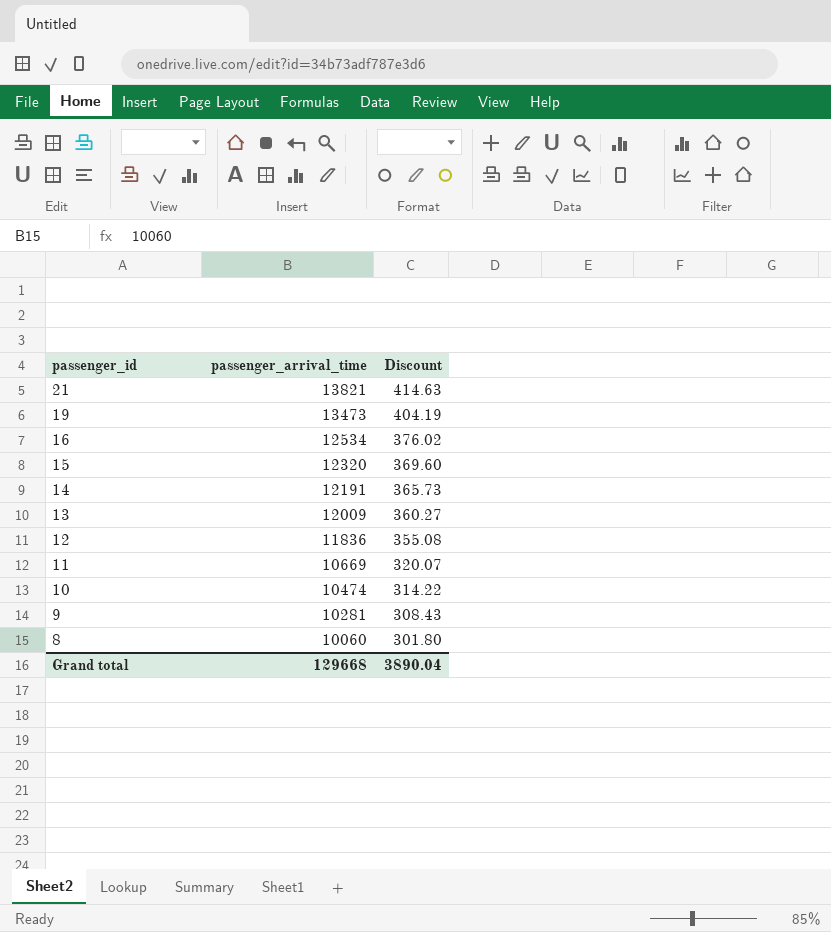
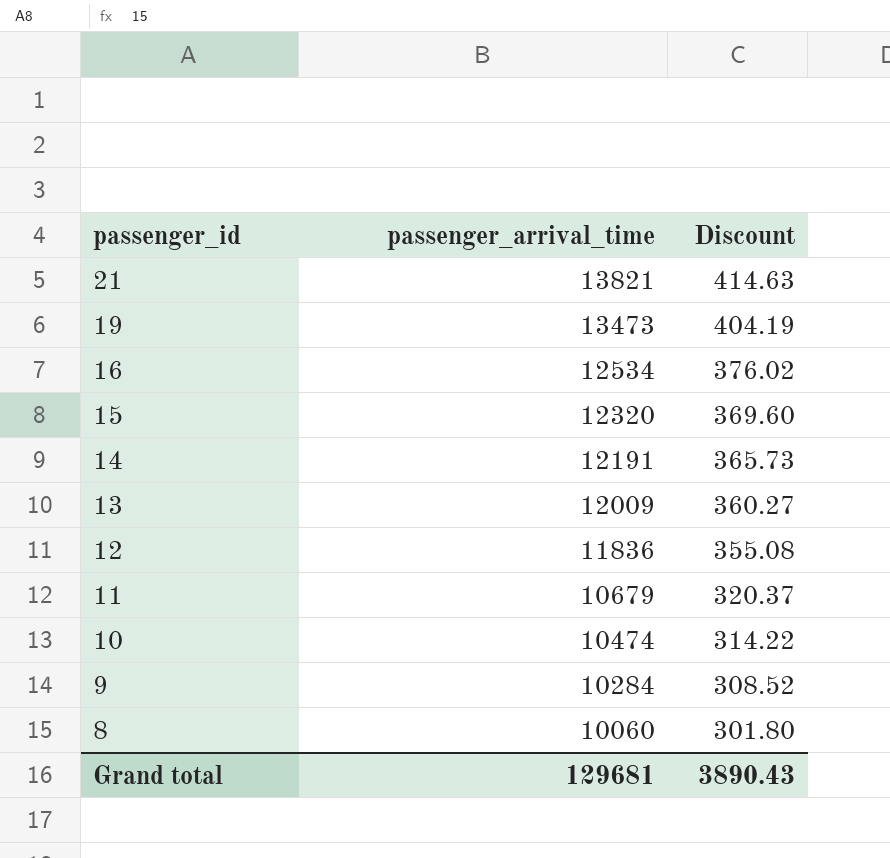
11 | passenger_arrival_time: 10669 -> 10679
11 | Discount: 320.07 -> 320.37
9 | passenger_arrival_time: 10281 -> 10284
9 | Discount: 308.43 -> 308.52
Grand total | passenger_arrival_time: 129668 -> 129681
Grand total | Discount: 3890.04 -> 3890.43

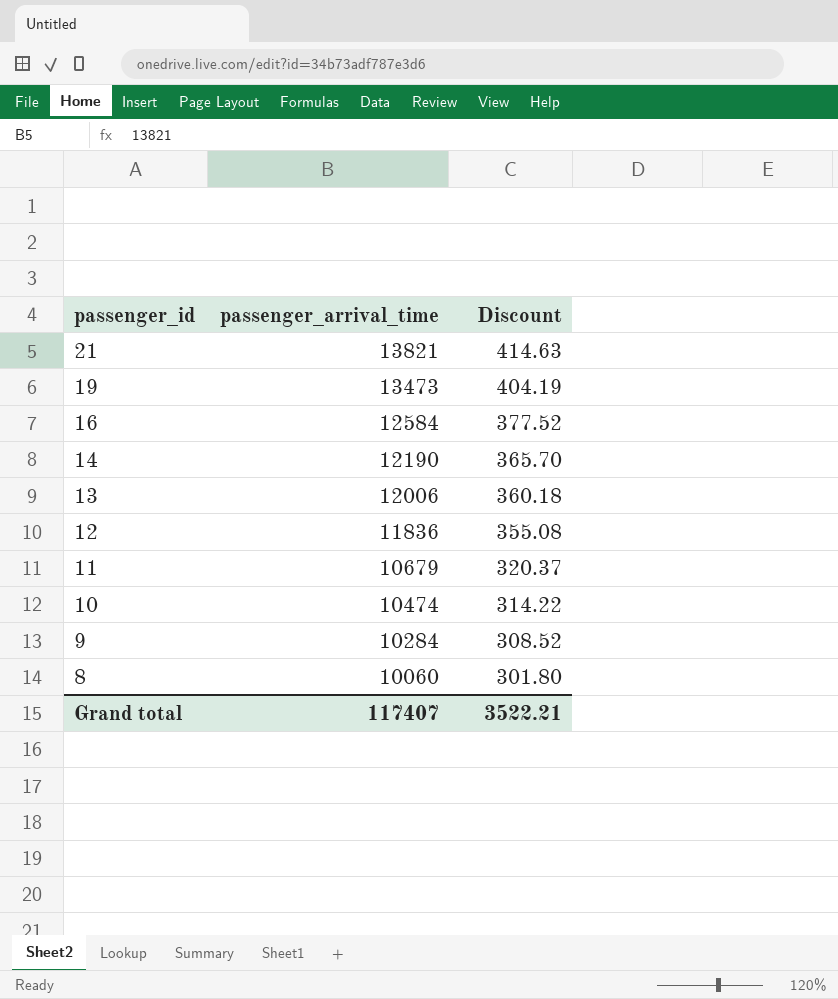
row 15: 12320 | 369.60 -> none
16 | passenger_arrival_time: 12534 -> 12584
16 | Discount: 376.02 -> 377.52
14 | passenger_arrival_time: 12191 -> 12190
14 | Discount: 365.73 -> 365.70
13 | passenger_arrival_time: 12009 -> 12006
13 | Discount: 360.27 -> 360.18
Grand total | passenger_arrival_time: 129681 -> 117407
Grand total | Discount: 3890.43 -> 3522.21

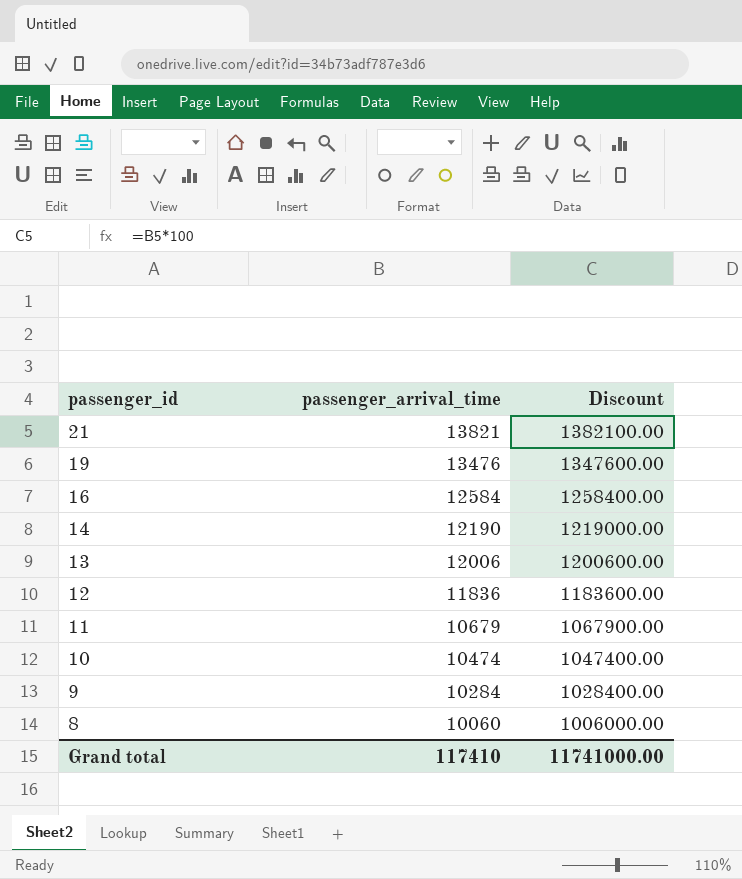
column Discount | formula: [passenger_arrival_time] * 0.03 -> [passenger_arrival_time] * 100
19 | passenger_arrival_time: 13473 -> 13476
Grand total | passenger_arrival_time: 117407 -> 117410
Grand total | Discount: 3522.21 -> 11741000.00

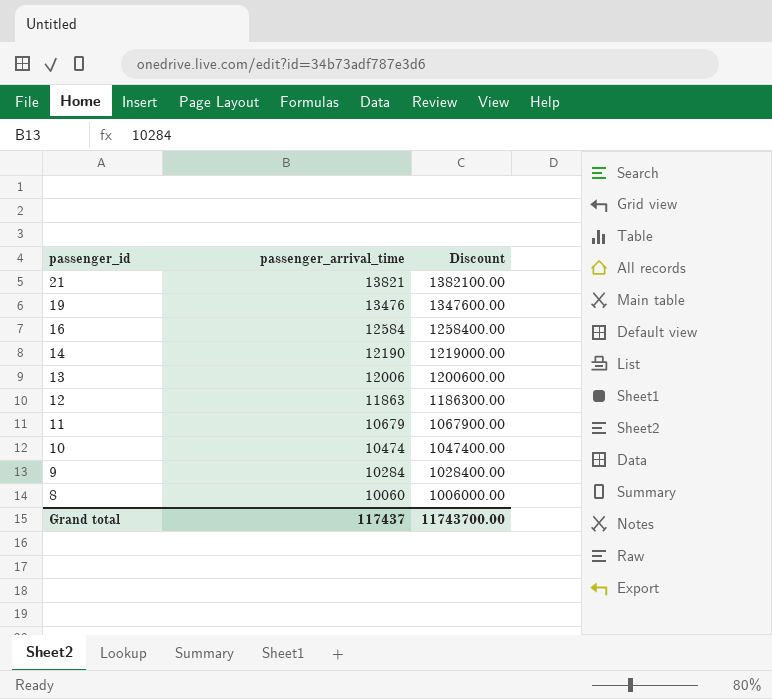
12 | passenger_arrival_time: 11836 -> 11863
12 | Discount: 1183600.00 -> 1186300.00
Grand total | passenger_arrival_time: 117410 -> 117437
Grand total | Discount: 11741000.00 -> 11743700.00

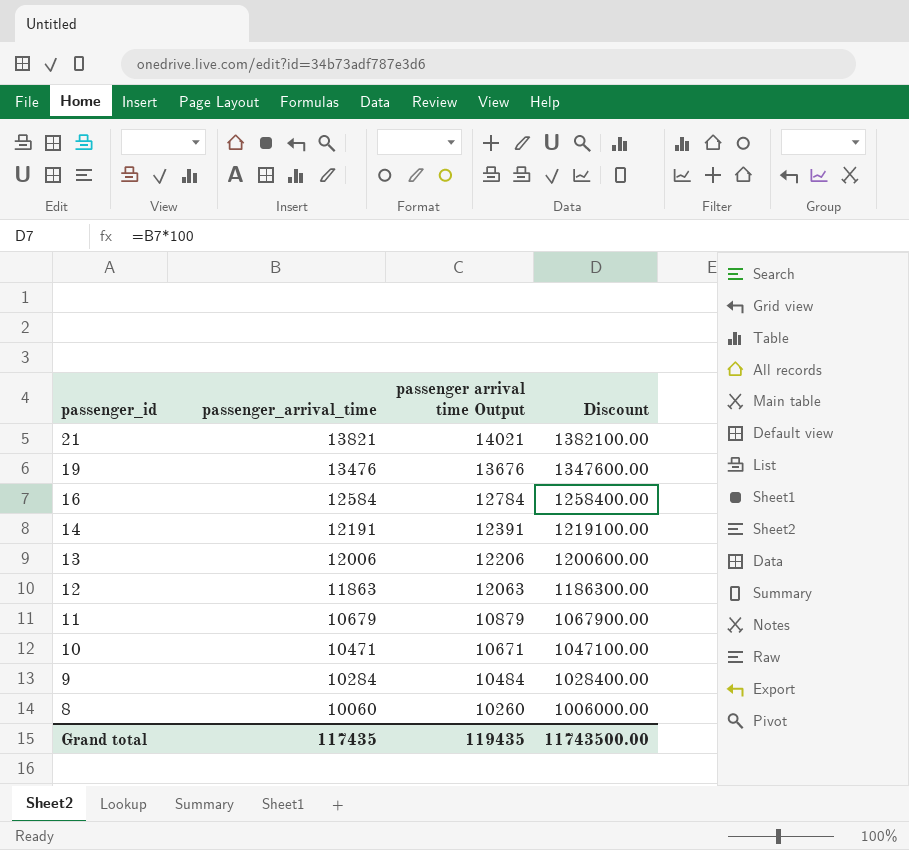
column passenger arrival time Output | formula: none -> [passenger_arrival_time] + 200
14 | passenger_arrival_time: 12190 -> 12191
14 | Discount: 1219000.00 -> 1219100.00
10 | passenger_arrival_time: 10474 -> 10471
10 | Discount: 1047400.00 -> 1047100.00
Grand total | passenger_arrival_time: 117437 -> 117435
Grand total | Discount: 11743700.00 -> 11743500.00

